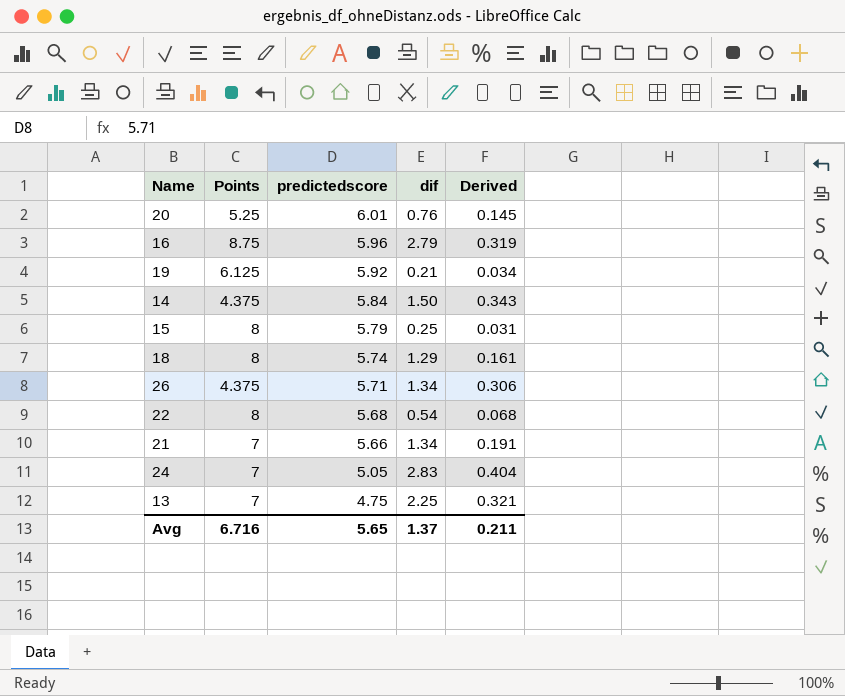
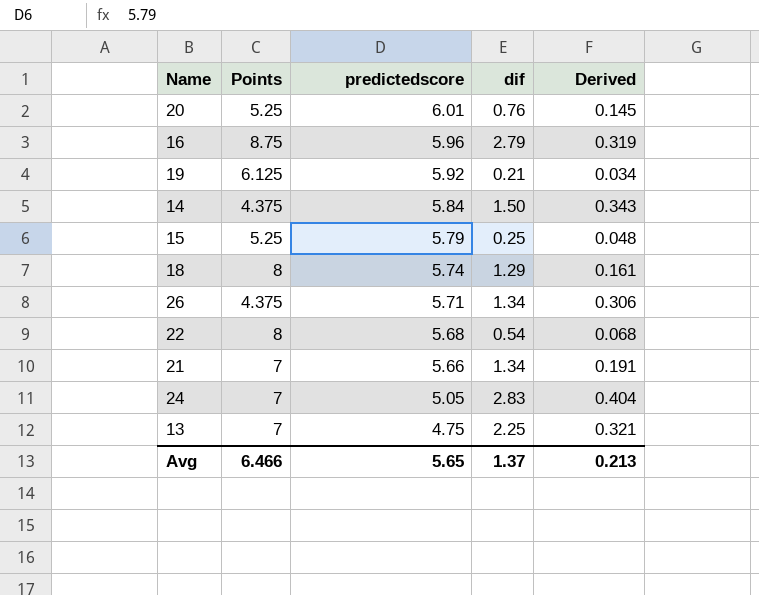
15 | Points: 8 -> 5.25
15 | Derived: 0.031 -> 0.048
Avg | Points: 6.716 -> 6.466
Avg | Derived: 0.211 -> 0.213

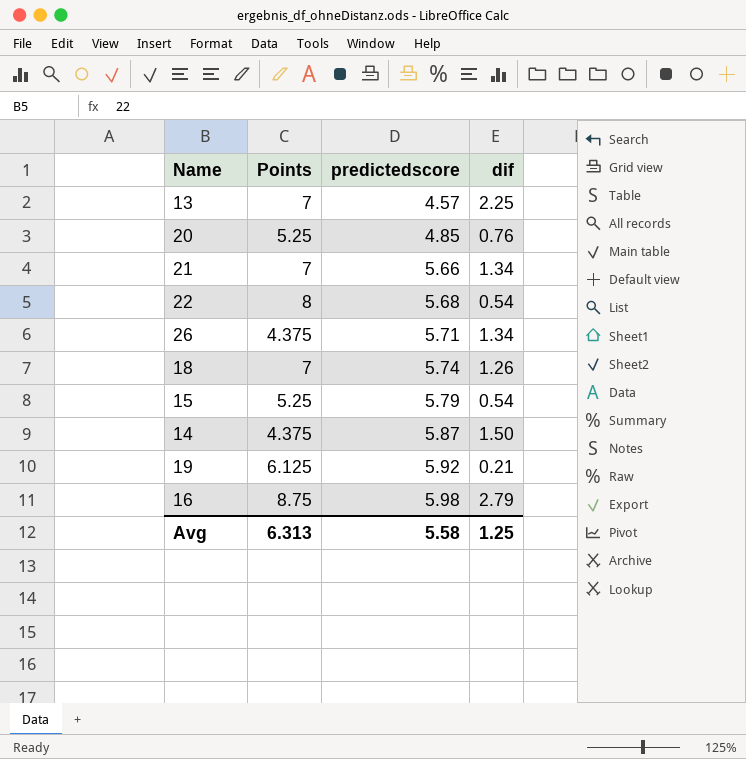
row order: predictedscore descending -> predictedscore ascending
column Derived | formula: [dif] / [Points] -> none
row 24: 7 | 5.05 | 2.83 | 0.404 -> none
13 | predictedscore: 4.75 -> 4.57
20 | predictedscore: 6.01 -> 4.85
18 | Points: 8 -> 7
18 | dif: 1.29 -> 1.26
15 | dif: 0.25 -> 0.54
14 | predictedscore: 5.84 -> 5.87
16 | predictedscore: 5.96 -> 5.98
Avg | Points: 6.466 -> 6.313
Avg | predictedscore: 5.65 -> 5.58
Avg | dif: 1.37 -> 1.25

